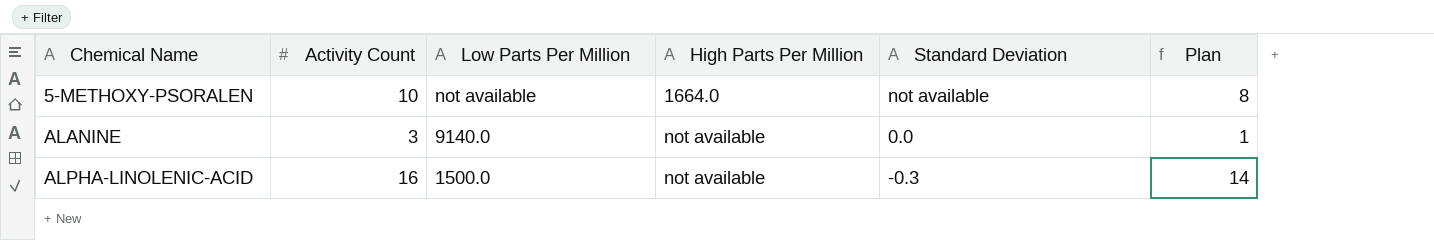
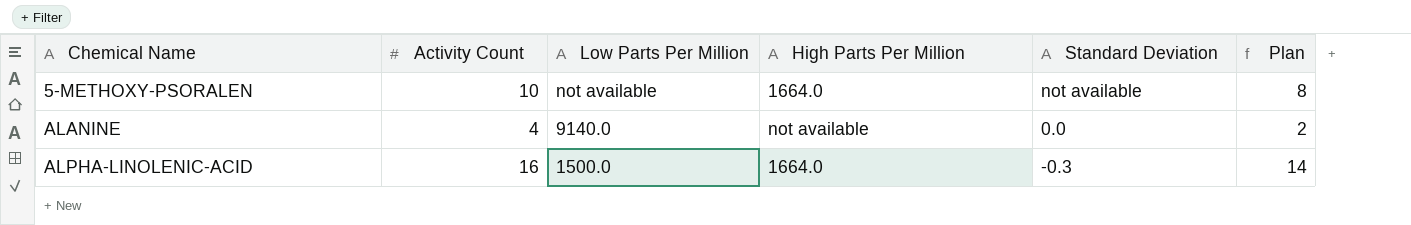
ALANINE | Activity Count: 3 -> 4
ALANINE | Plan: 1 -> 2
ALPHA-LINOLENIC-ACID | High Parts Per Million: not available -> 1664.0

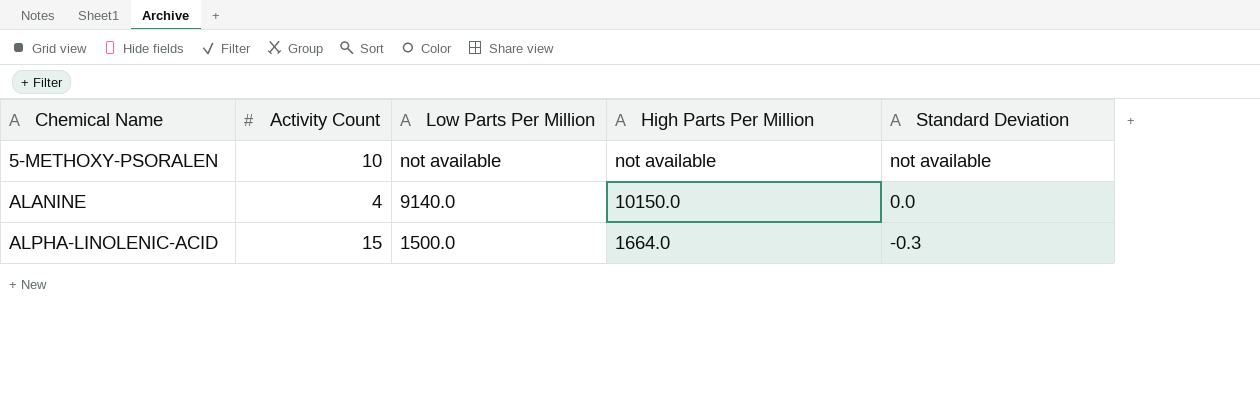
column Plan | formula: [Activity Count] - 2 -> none
5-METHOXY-PSORALEN | High Parts Per Million: 1664.0 -> not available
ALANINE | High Parts Per Million: not available -> 10150.0
ALPHA-LINOLENIC-ACID | Activity Count: 16 -> 15

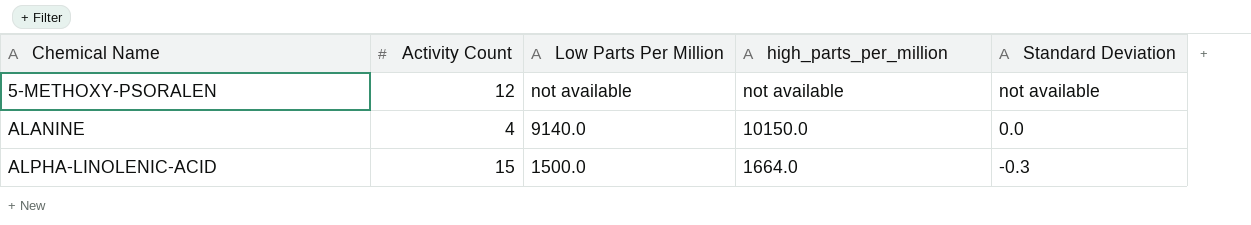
column name: High Parts Per Million -> high_parts_per_million
5-METHOXY-PSORALEN | Activity Count: 10 -> 12

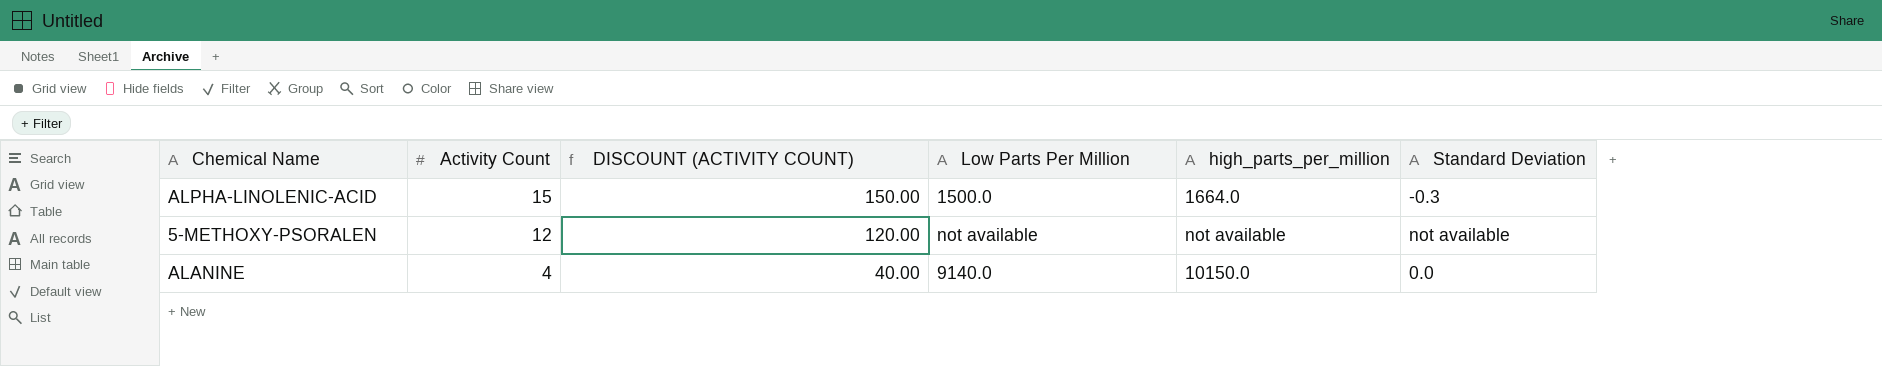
row order: Chemical Name ascending -> Activity Count descending
column DISCOUNT (ACTIVITY COUNT) | formula: none -> [Activity Count] * 10

